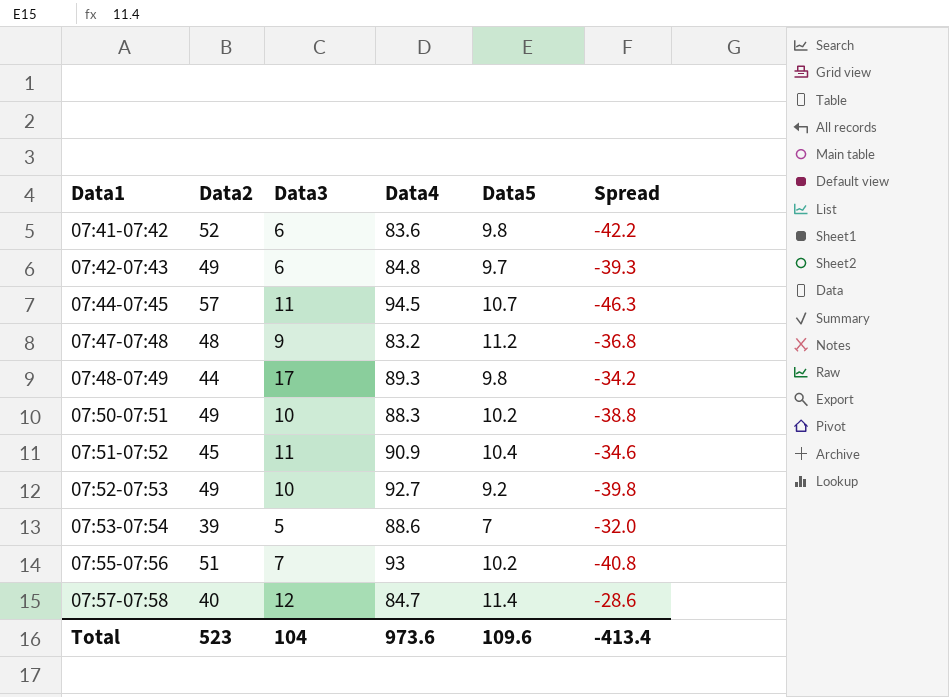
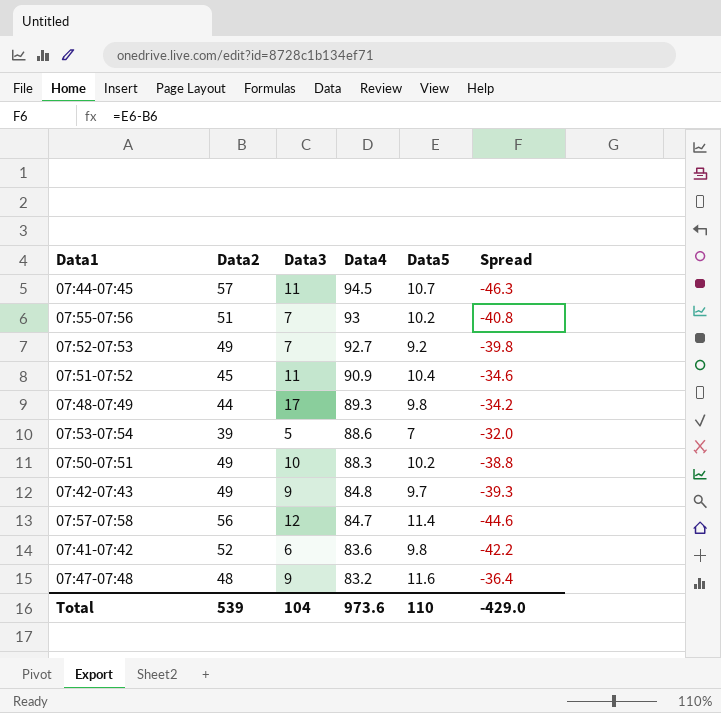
row order: Data1 ascending -> Data4 descending
07:52-07:53 | Data3: 10 -> 7
07:42-07:43 | Data3: 6 -> 9
07:57-07:58 | Data2: 40 -> 56
07:57-07:58 | Spread: -28.6 -> -44.6
07:47-07:48 | Data5: 11.2 -> 11.6
07:47-07:48 | Spread: -36.8 -> -36.4
Total | Data2: 523 -> 539
Total | Data5: 109.6 -> 110
Total | Spread: -413.4 -> -429.0

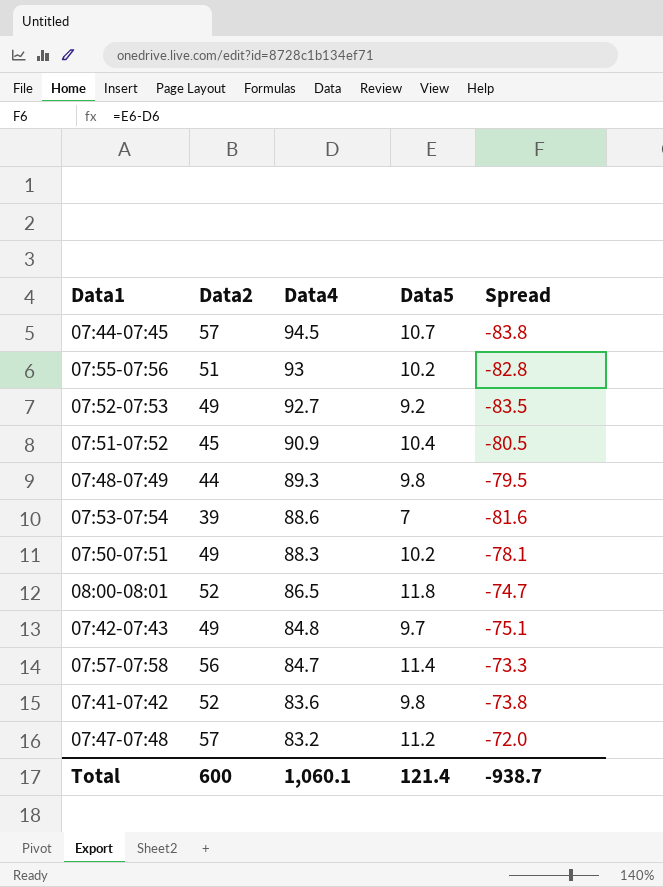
column Data3 | position: 3 -> none
column Spread | formula: [Data5] - [Data2] -> [Data5] - [Data4]
row 08:00-08:01: none -> 52 | 86.5 | 11.8 | -74.7
07:47-07:48 | Data2: 48 -> 57
07:47-07:48 | Data5: 11.6 -> 11.2
Total | Data2: 539 -> 600
Total | Data4: 973.6 -> 1,060.1
Total | Data5: 110 -> 121.4
Total | Spread: -429.0 -> -938.7

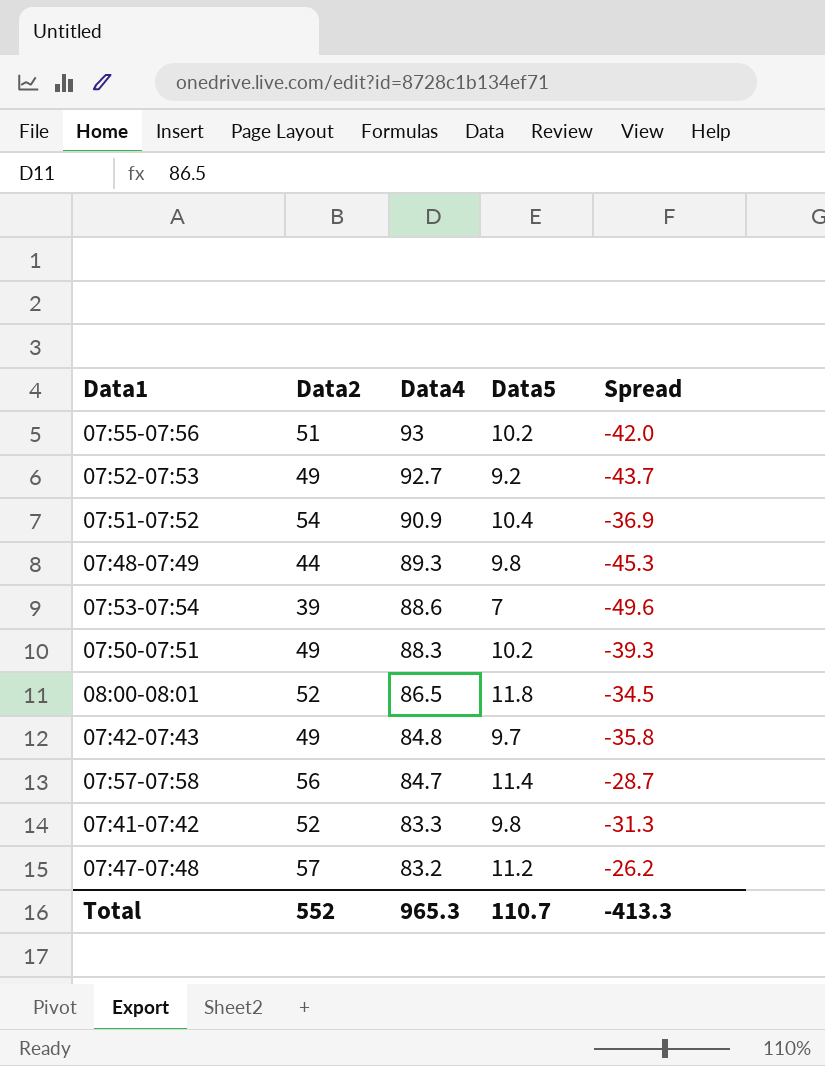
column Spread | formula: [Data5] - [Data4] -> [Data2] - [Data4]
row 07:44-07:45: 57 | 94.5 | 10.7 | -83.8 -> none
07:51-07:52 | Data2: 45 -> 54
07:41-07:42 | Data4: 83.6 -> 83.3
Total | Data2: 600 -> 552
Total | Data4: 1,060.1 -> 965.3
Total | Data5: 121.4 -> 110.7
Total | Spread: -938.7 -> -413.3

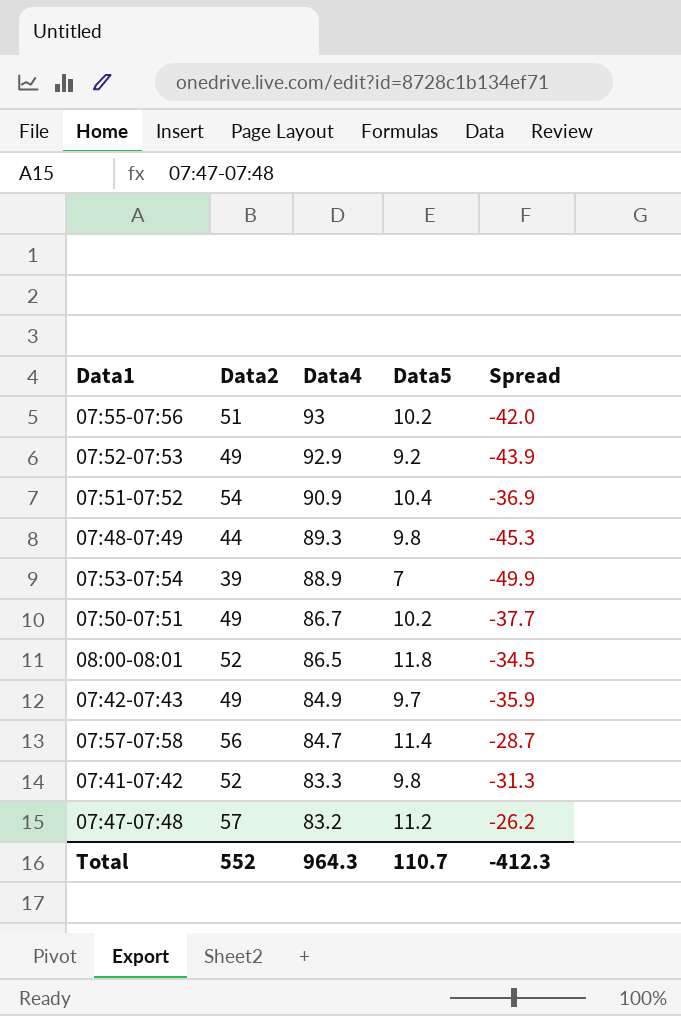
07:52-07:53 | Data4: 92.7 -> 92.9
07:52-07:53 | Spread: -43.7 -> -43.9
07:53-07:54 | Data4: 88.6 -> 88.9
07:53-07:54 | Spread: -49.6 -> -49.9
07:50-07:51 | Data4: 88.3 -> 86.7
07:50-07:51 | Spread: -39.3 -> -37.7
07:42-07:43 | Data4: 84.8 -> 84.9
07:42-07:43 | Spread: -35.8 -> -35.9
Total | Data4: 965.3 -> 964.3
Total | Spread: -413.3 -> -412.3

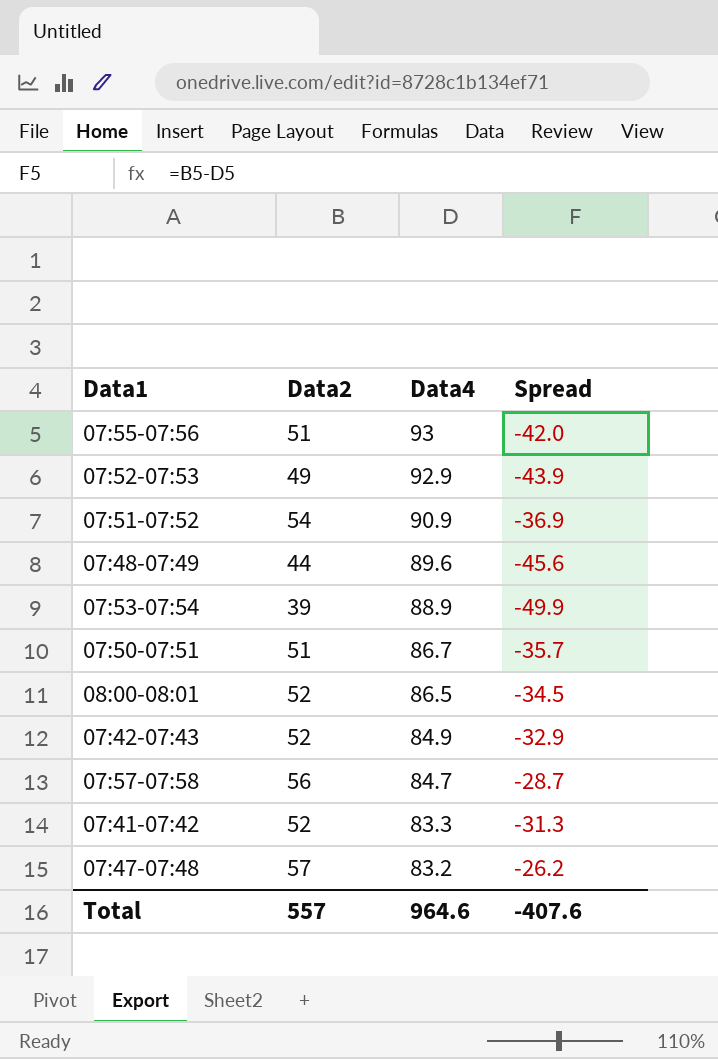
column Data5 | position: 4 -> none
07:48-07:49 | Data4: 89.3 -> 89.6
07:48-07:49 | Spread: -45.3 -> -45.6
07:50-07:51 | Data2: 49 -> 51
07:50-07:51 | Spread: -37.7 -> -35.7
07:42-07:43 | Data2: 49 -> 52
07:42-07:43 | Spread: -35.9 -> -32.9
Total | Data2: 552 -> 557
Total | Data4: 964.3 -> 964.6
Total | Spread: -412.3 -> -407.6

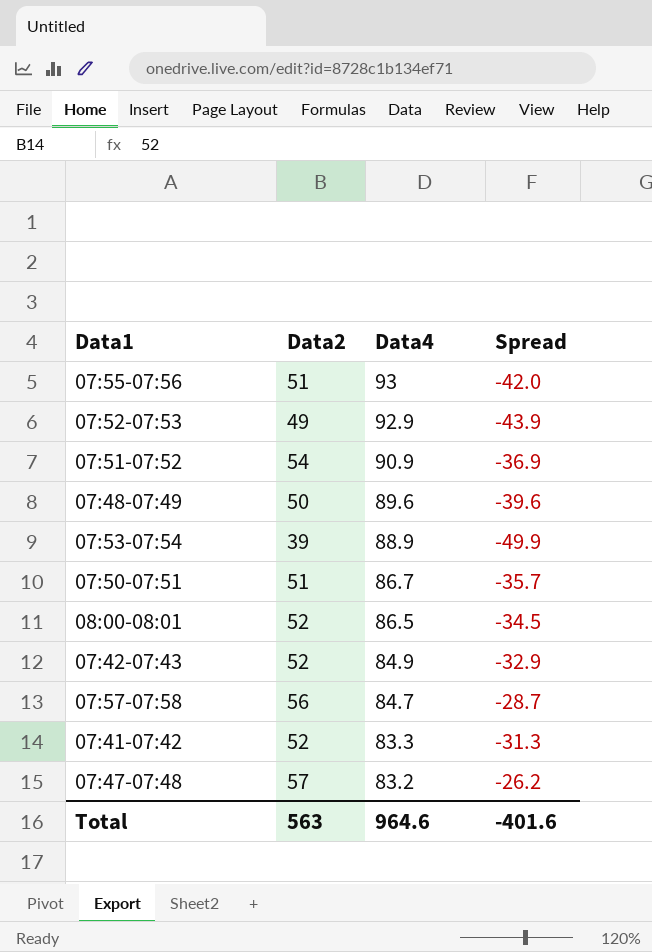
07:48-07:49 | Data2: 44 -> 50
07:48-07:49 | Spread: -45.6 -> -39.6
Total | Data2: 557 -> 563
Total | Spread: -407.6 -> -401.6

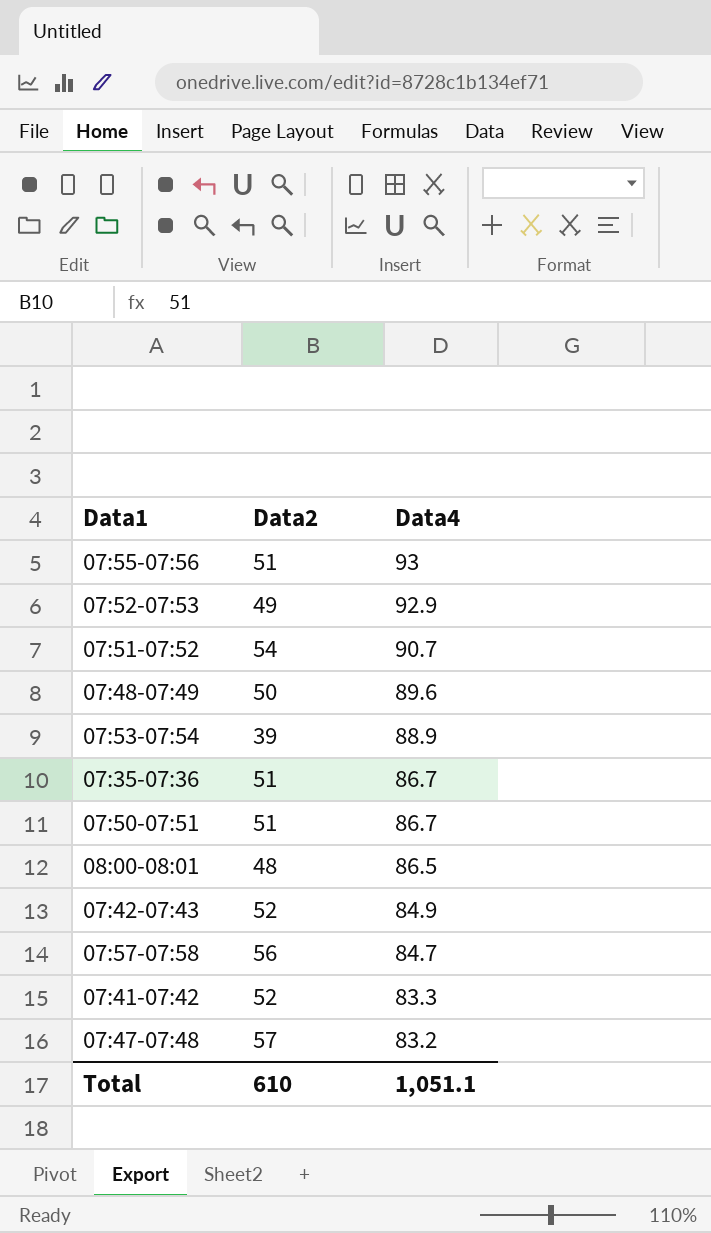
column Spread | formula: [Data2] - [Data4] -> none
07:51-07:52 | Data4: 90.9 -> 90.7
row 07:35-07:36: none -> 51 | 86.7
08:00-08:01 | Data2: 52 -> 48
Total | Data2: 563 -> 610
Total | Data4: 964.6 -> 1,051.1

